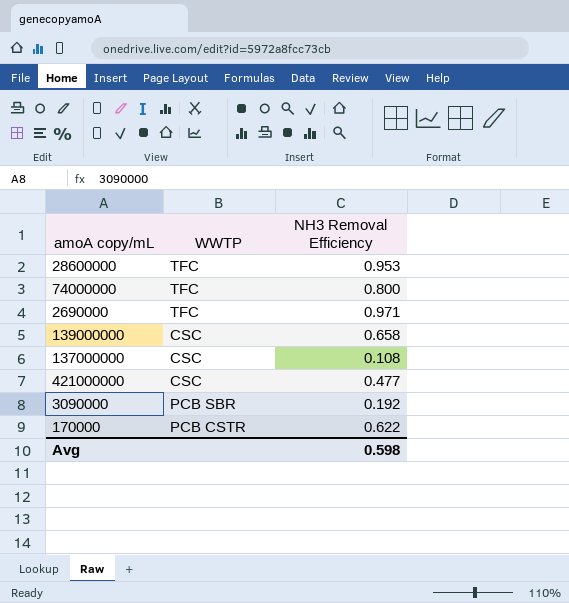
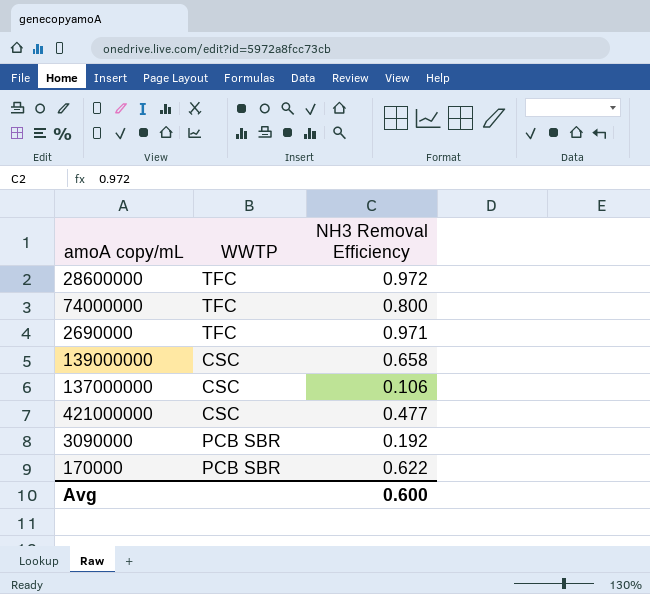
28600000 | NH3 Removal Efficiency: 0.953 -> 0.972
137000000 | NH3 Removal Efficiency: 0.108 -> 0.106
170000 | WWTP: PCB CSTR -> PCB SBR
Avg | NH3 Removal Efficiency: 0.598 -> 0.600

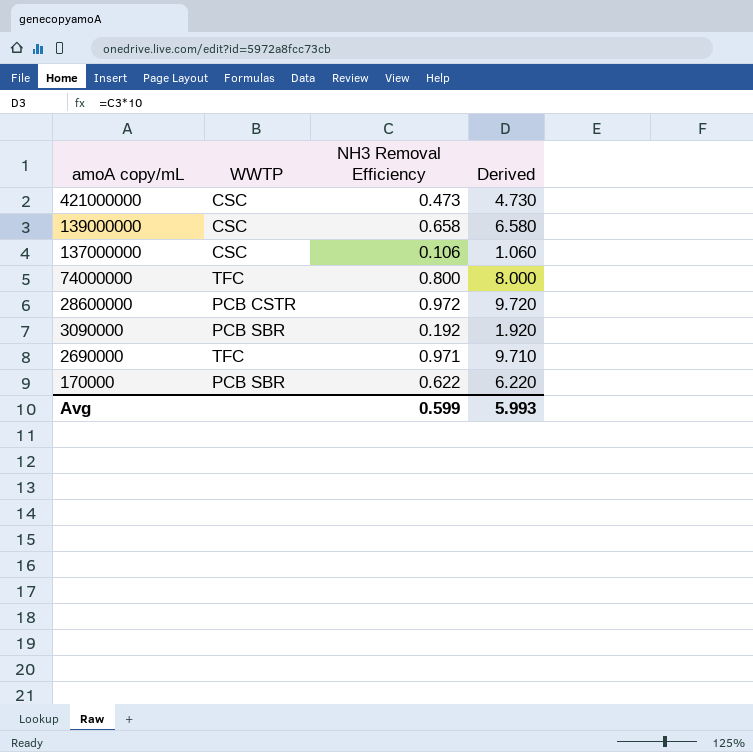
row order: none -> amoA copy/mL descending
column Derived | formula: none -> [NH3 Removal Efficiency] * 10
421000000 | NH3 Removal Efficiency: 0.477 -> 0.473
28600000 | WWTP: TFC -> PCB CSTR
Avg | NH3 Removal Efficiency: 0.600 -> 0.599

